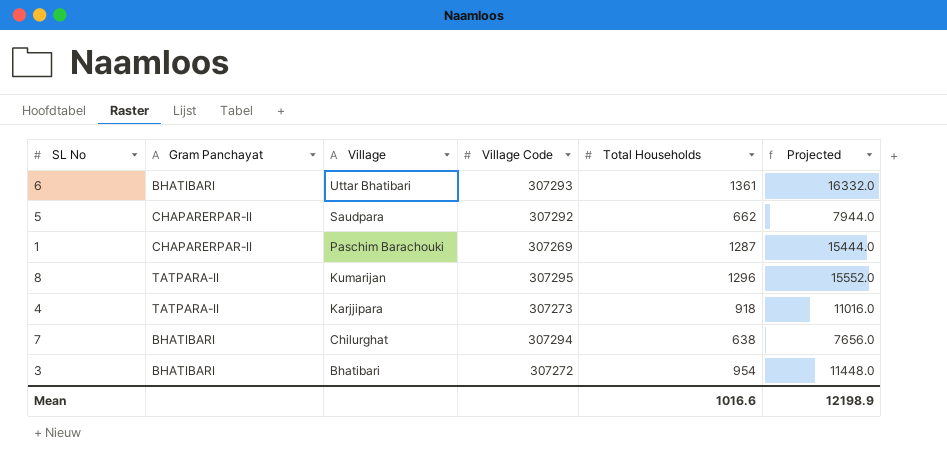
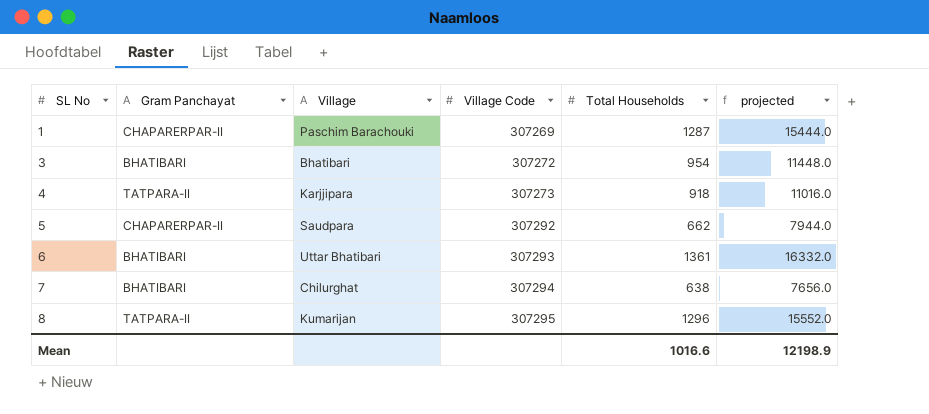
row order: Village descending -> SL No ascending
column name: Projected -> projected

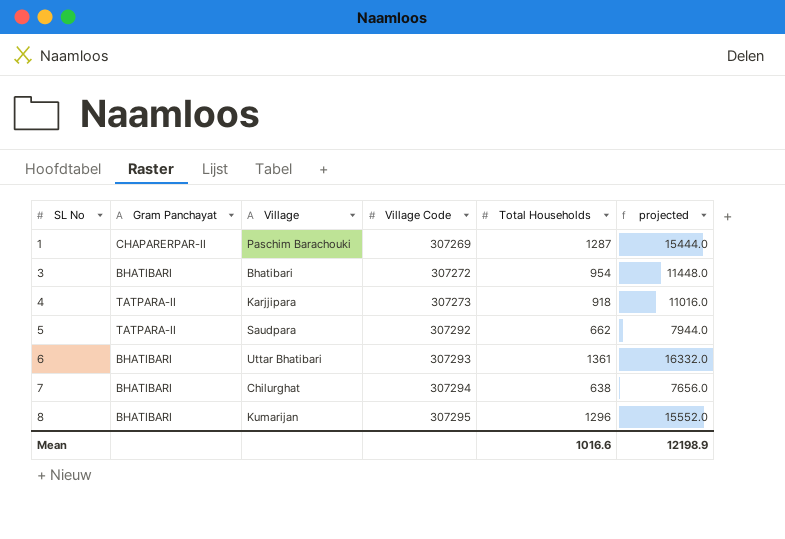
5 | Gram Panchayat: CHAPARERPAR-II -> TATPARA-II
8 | Gram Panchayat: TATPARA-II -> BHATIBARI

